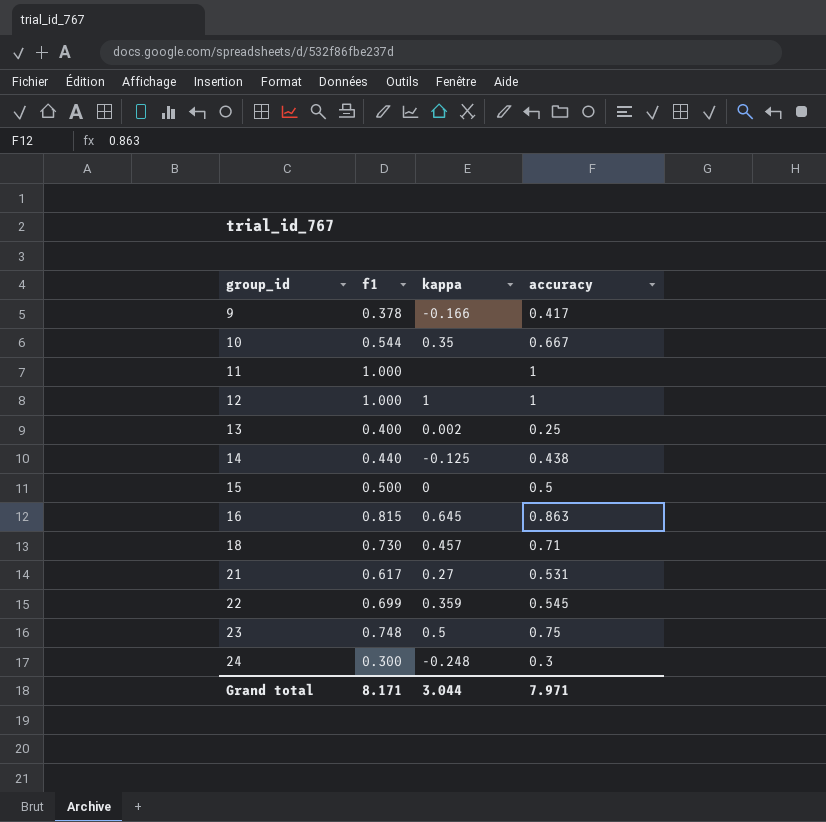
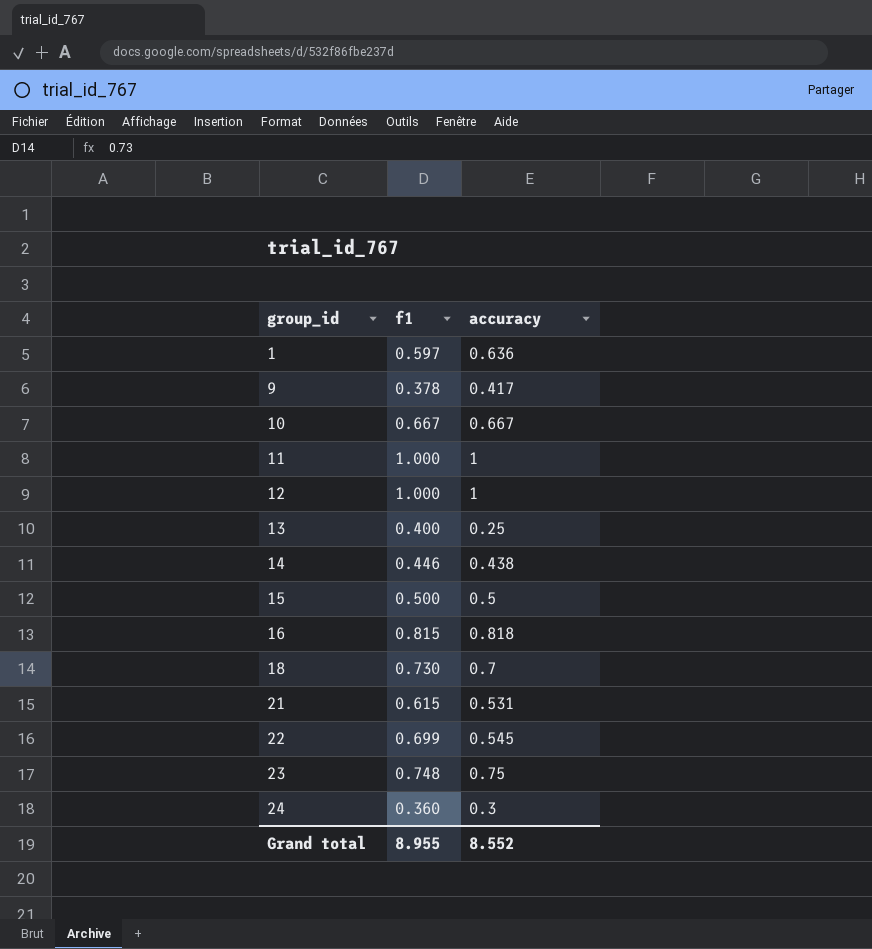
column kappa | position: 3 -> none
row 1: none -> 0.597 | 0.636
10 | f1: 0.544 -> 0.667
14 | f1: 0.440 -> 0.446
16 | accuracy: 0.863 -> 0.818
18 | accuracy: 0.71 -> 0.7
21 | f1: 0.617 -> 0.615
24 | f1: 0.300 -> 0.360
Grand total | f1: 8.171 -> 8.955
Grand total | accuracy: 7.971 -> 8.552

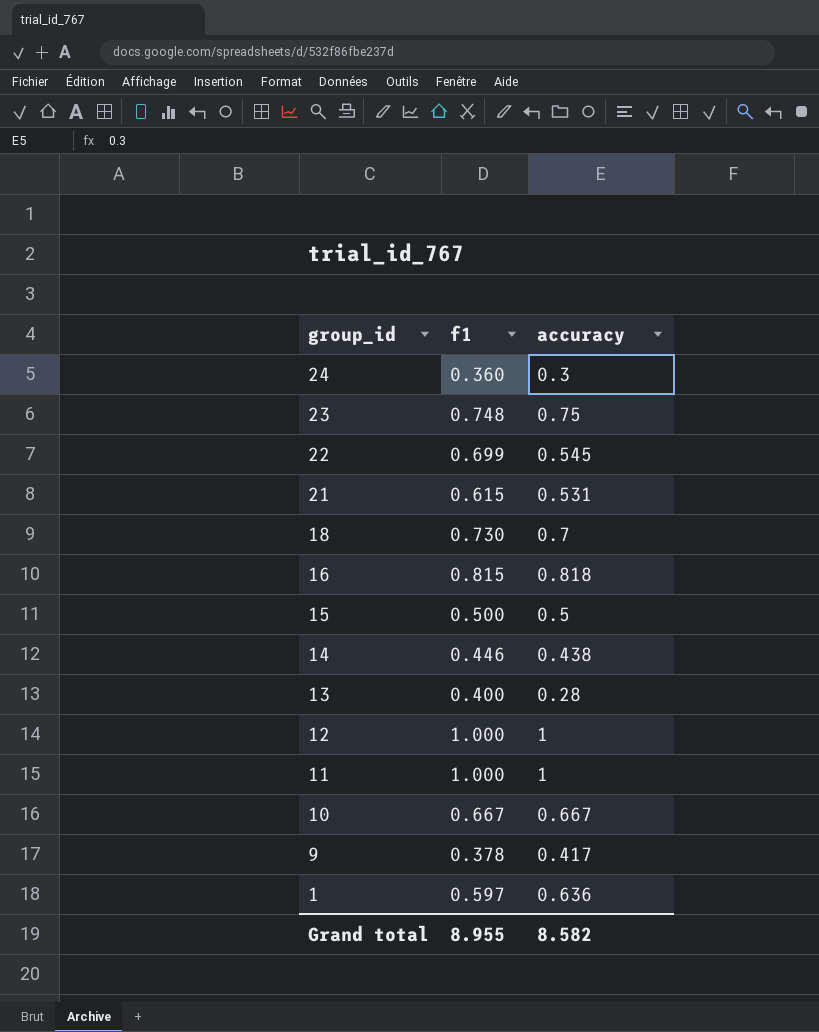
row order: group_id ascending -> group_id descending
13 | accuracy: 0.25 -> 0.28
Grand total | accuracy: 8.552 -> 8.582

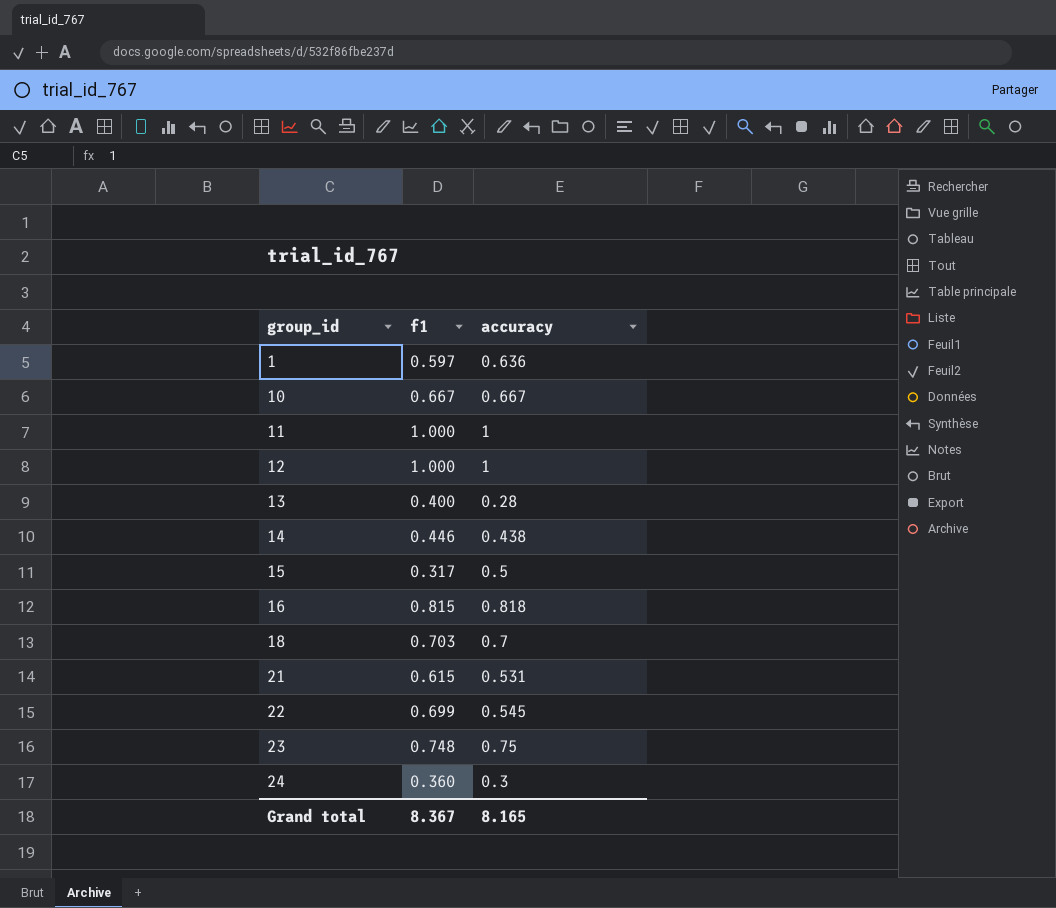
row order: group_id descending -> group_id ascending
row 9: 0.378 | 0.417 -> none
15 | f1: 0.500 -> 0.317
18 | f1: 0.730 -> 0.703
Grand total | f1: 8.955 -> 8.367
Grand total | accuracy: 8.582 -> 8.165

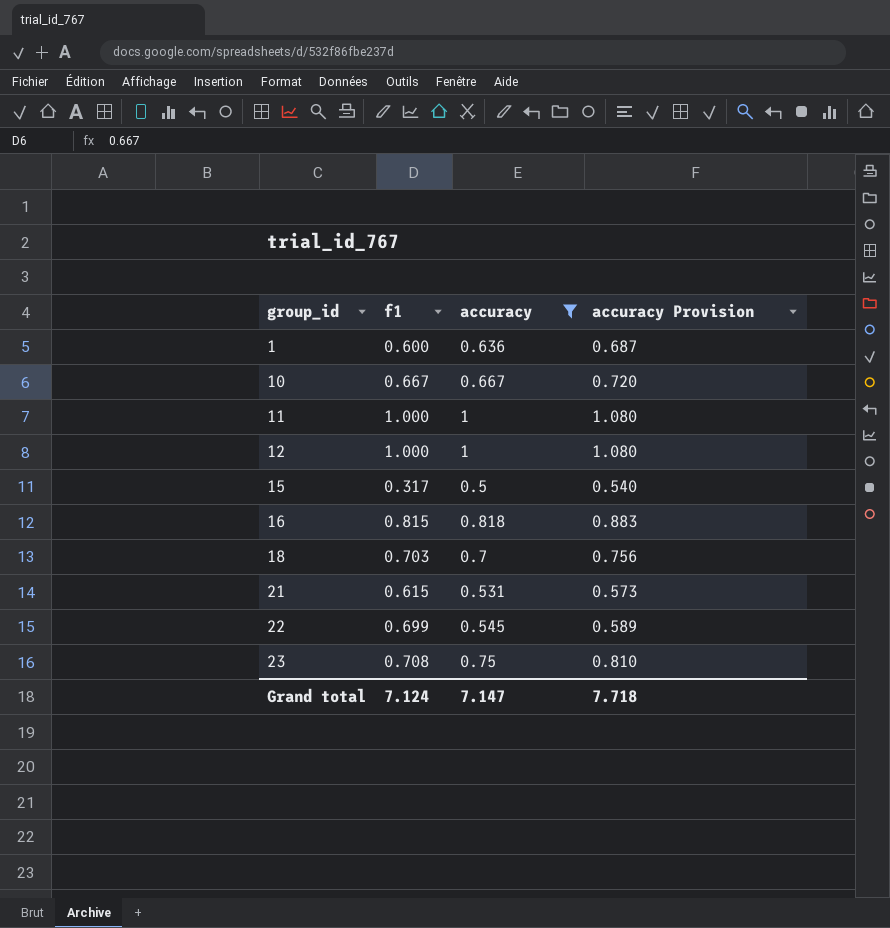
filter: none -> accuracy >= 0.5
column accuracy Provision | formula: none -> [accuracy] * 1.08
1 | f1: 0.597 -> 0.600
23 | f1: 0.748 -> 0.708
Grand total | f1: 8.367 -> 7.124
Grand total | accuracy: 8.165 -> 7.147

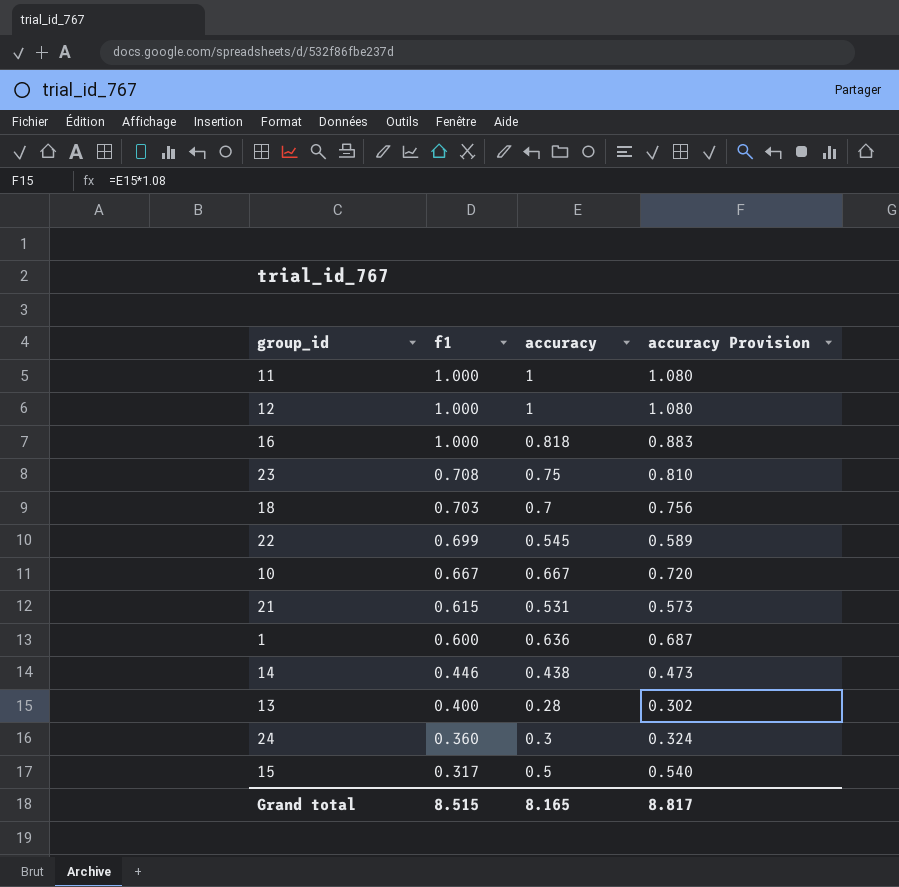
filter: accuracy >= 0.5 -> none
row order: group_id ascending -> f1 descending
16 | f1: 0.815 -> 1.000
Grand total | f1: 7.124 -> 8.515
Grand total | accuracy: 7.147 -> 8.165
Grand total | accuracy Provision: 7.718 -> 8.817

